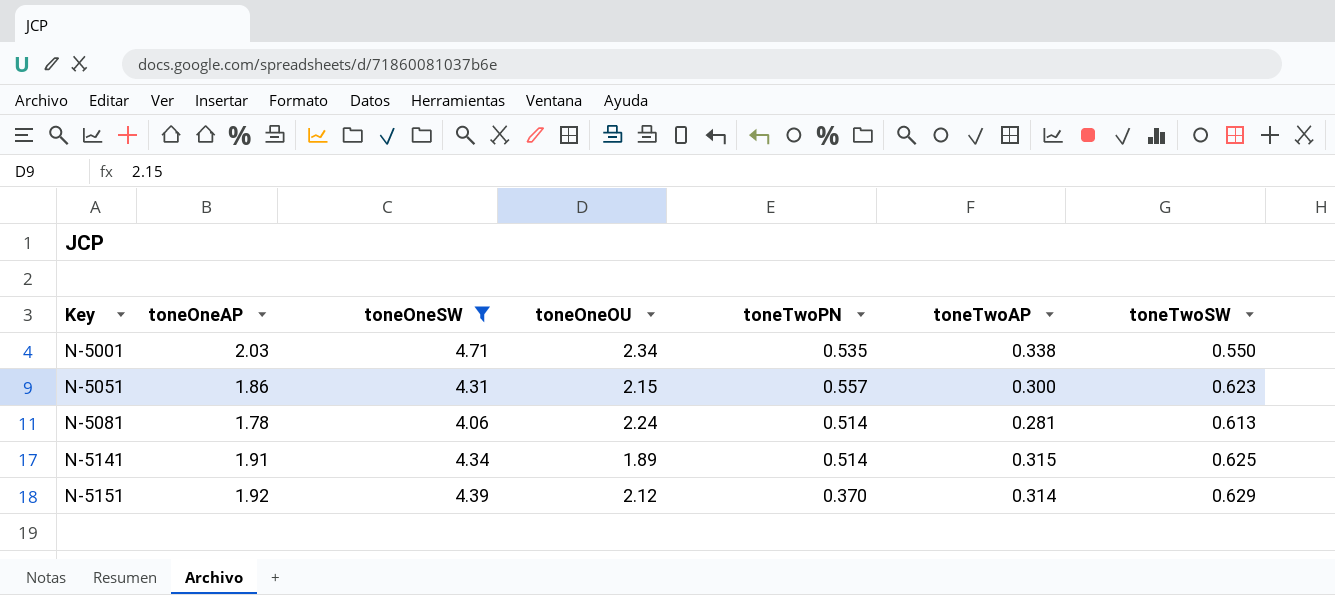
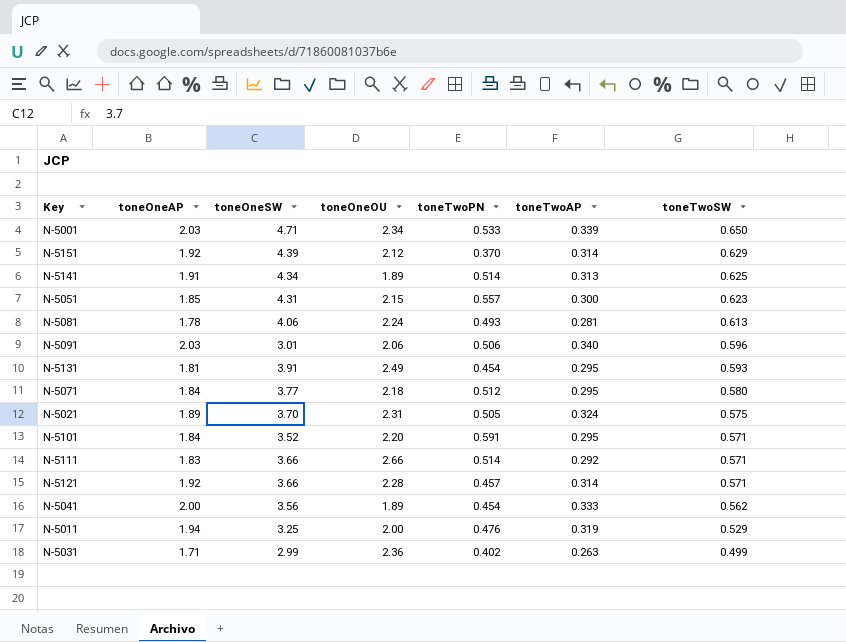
filter: toneOneSW >= 4.06 -> none
row order: Key ascending -> toneTwoSW descending
N-5001 | toneTwoPN: 0.535 -> 0.533
N-5001 | toneTwoAP: 0.338 -> 0.339
N-5001 | toneTwoSW: 0.550 -> 0.650
N-5141 | toneTwoAP: 0.315 -> 0.313
N-5051 | toneOneAP: 1.86 -> 1.85
N-5081 | toneTwoPN: 0.514 -> 0.493

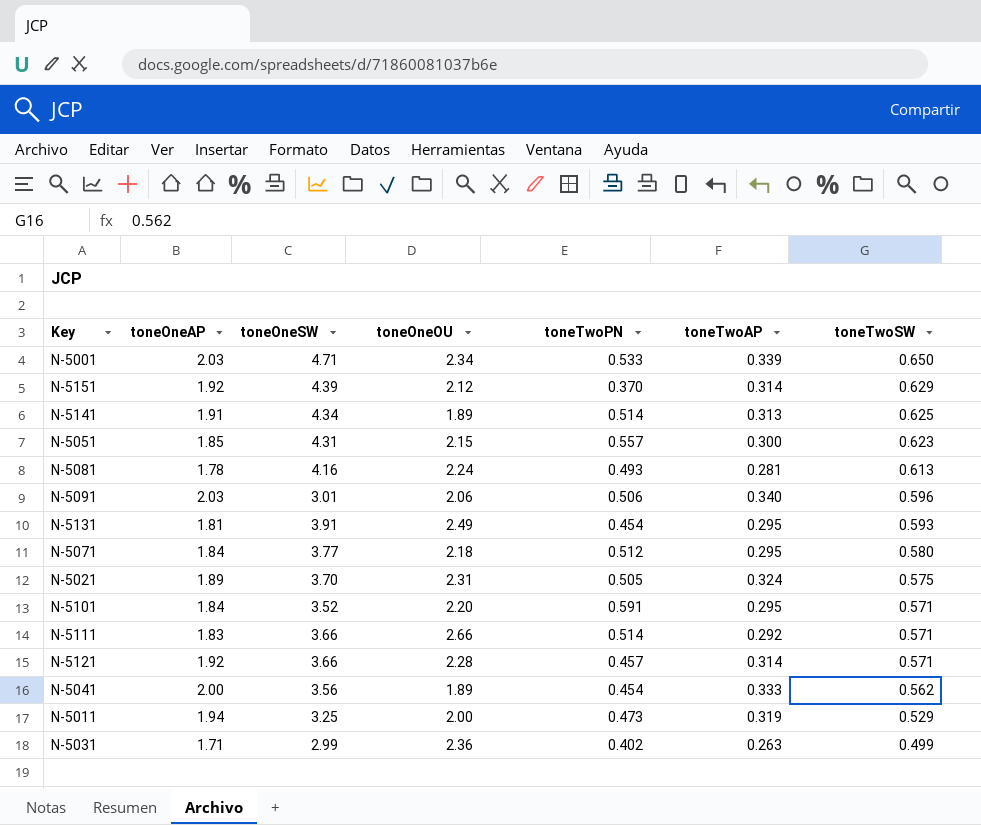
N-5081 | toneOneSW: 4.06 -> 4.16
N-5011 | toneTwoPN: 0.476 -> 0.473

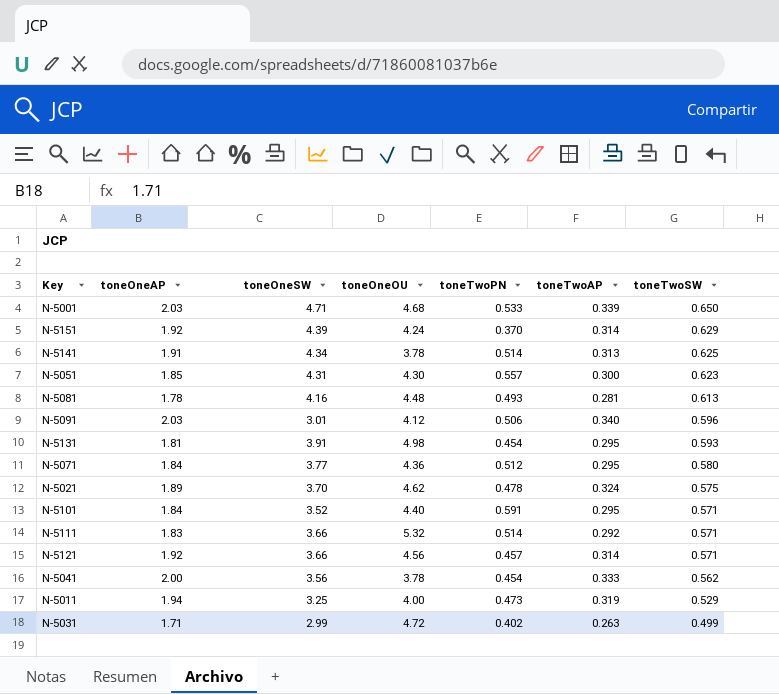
N-5001 | toneOneOU: 2.34 -> 4.68
N-5151 | toneOneOU: 2.12 -> 4.24
N-5141 | toneOneOU: 1.89 -> 3.78
N-5051 | toneOneOU: 2.15 -> 4.30
N-5081 | toneOneOU: 2.24 -> 4.48
N-5091 | toneOneOU: 2.06 -> 4.12
N-5131 | toneOneOU: 2.49 -> 4.98
N-5071 | toneOneOU: 2.18 -> 4.36
N-5021 | toneOneOU: 2.31 -> 4.62
N-5021 | toneTwoPN: 0.505 -> 0.478
N-5101 | toneOneOU: 2.20 -> 4.40
N-5111 | toneOneOU: 2.66 -> 5.32
N-5121 | toneOneOU: 2.28 -> 4.56
N-5041 | toneOneOU: 1.89 -> 3.78
N-5011 | toneOneOU: 2.00 -> 4.00
N-5031 | toneOneOU: 2.36 -> 4.72

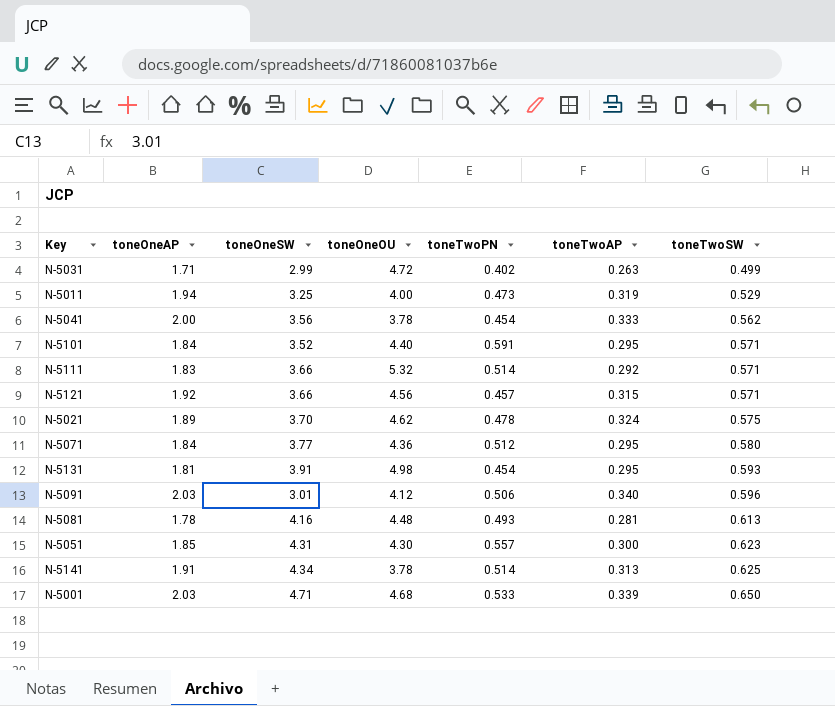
row order: toneTwoSW descending -> toneTwoSW ascending
row N-5151: 1.92 | 4.39 | 4.24 | 0.370 | 0.314 | 0.629 -> none
N-5121 | toneTwoAP: 0.314 -> 0.315

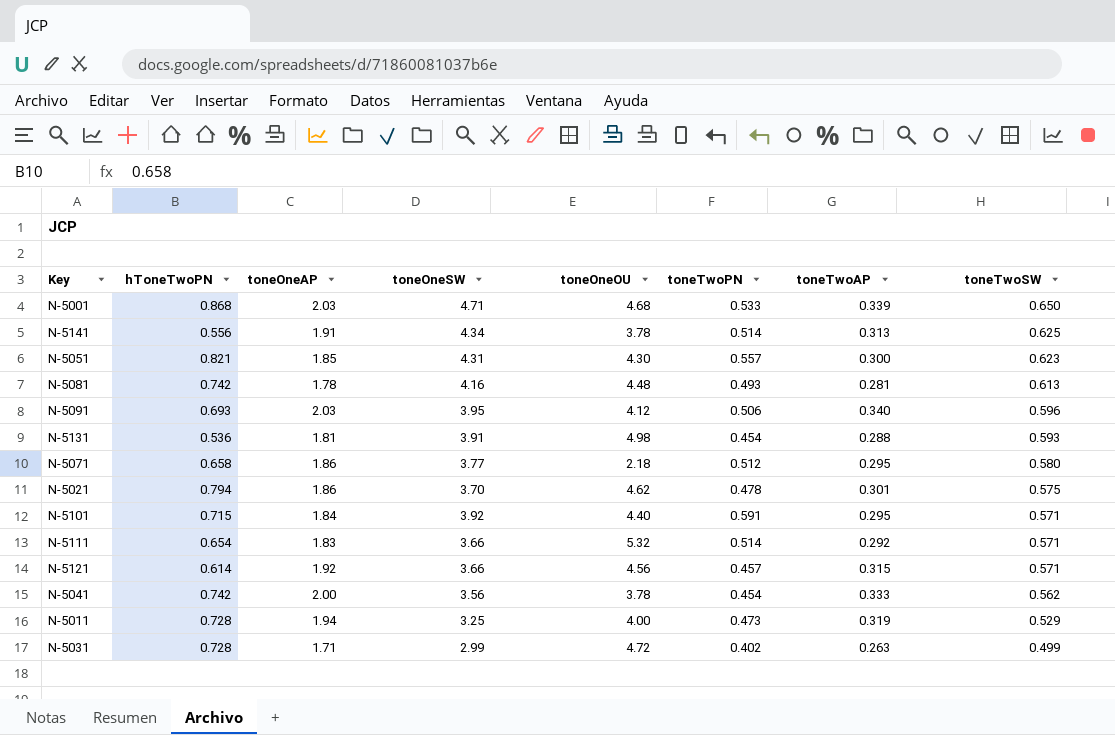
row order: toneTwoSW ascending -> toneTwoSW descending
column hToneTwoPN | position: none -> 2
N-5091 | toneOneSW: 3.01 -> 3.95
N-5131 | toneTwoAP: 0.295 -> 0.288
N-5071 | toneOneAP: 1.84 -> 1.86
N-5071 | toneOneOU: 4.36 -> 2.18
N-5021 | toneOneAP: 1.89 -> 1.86
N-5021 | toneTwoAP: 0.324 -> 0.301
N-5101 | toneOneSW: 3.52 -> 3.92

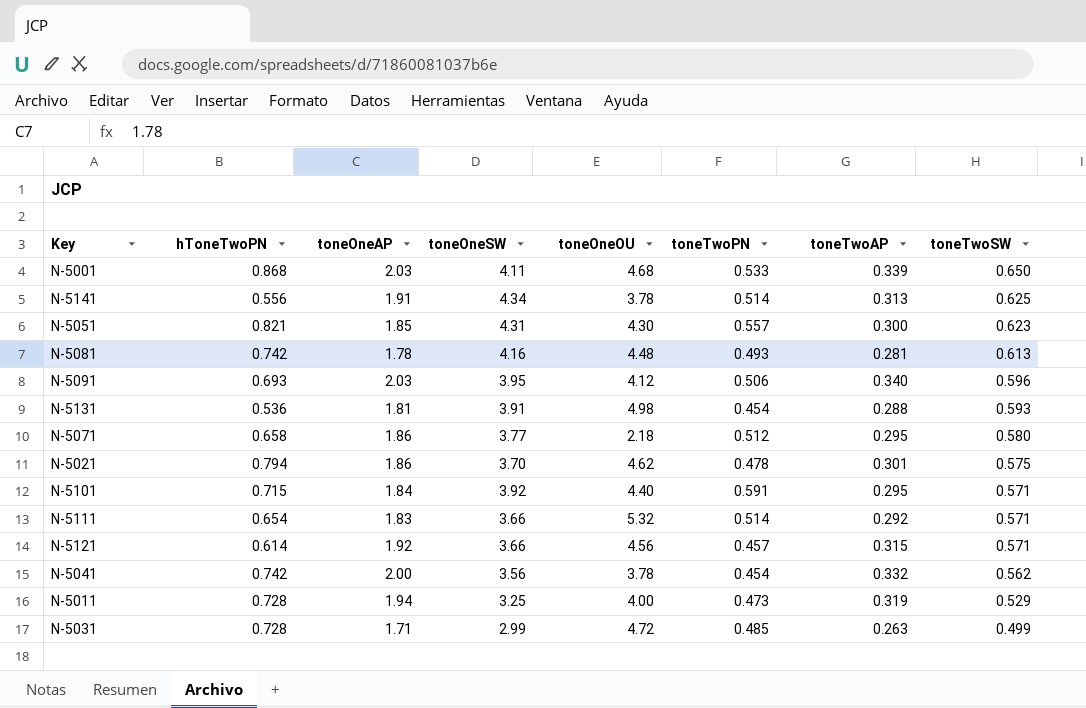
N-5001 | toneOneSW: 4.71 -> 4.11
N-5041 | toneTwoAP: 0.333 -> 0.332
N-5031 | toneTwoPN: 0.402 -> 0.485

